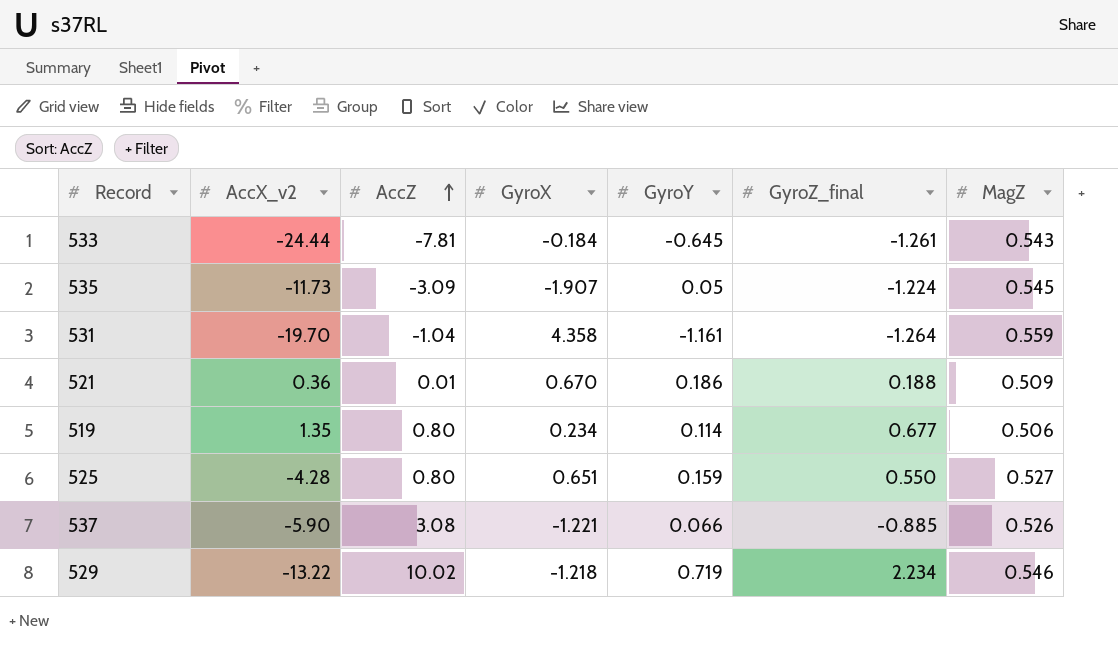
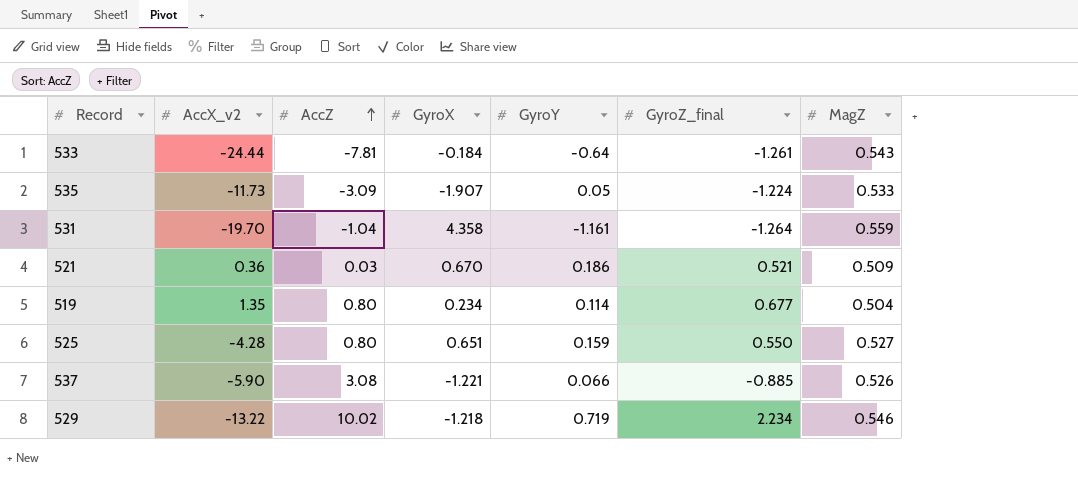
533 | GyroY: -0.645 -> -0.64
535 | MagZ: 0.545 -> 0.533
521 | AccZ: 0.01 -> 0.03
521 | GyroZ_final: 0.188 -> 0.521
519 | MagZ: 0.506 -> 0.504

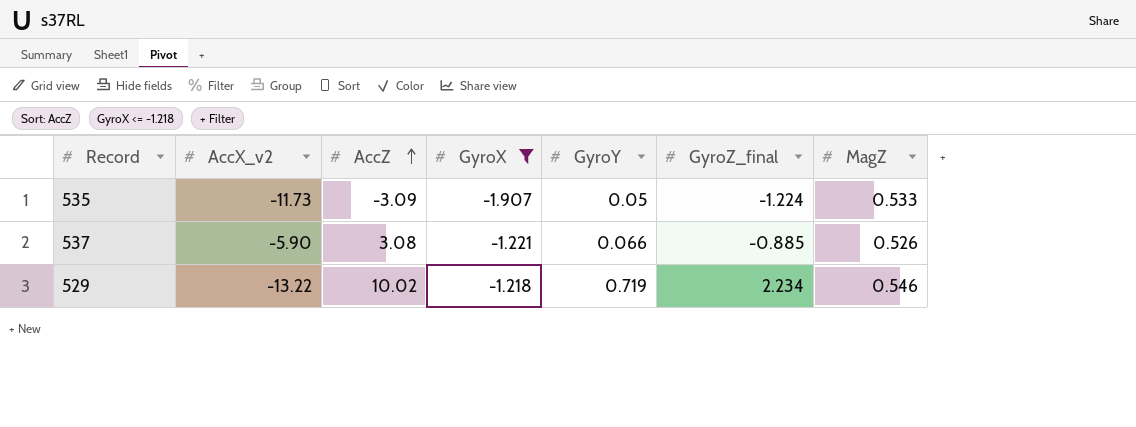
filter: none -> GyroX <= -1.218

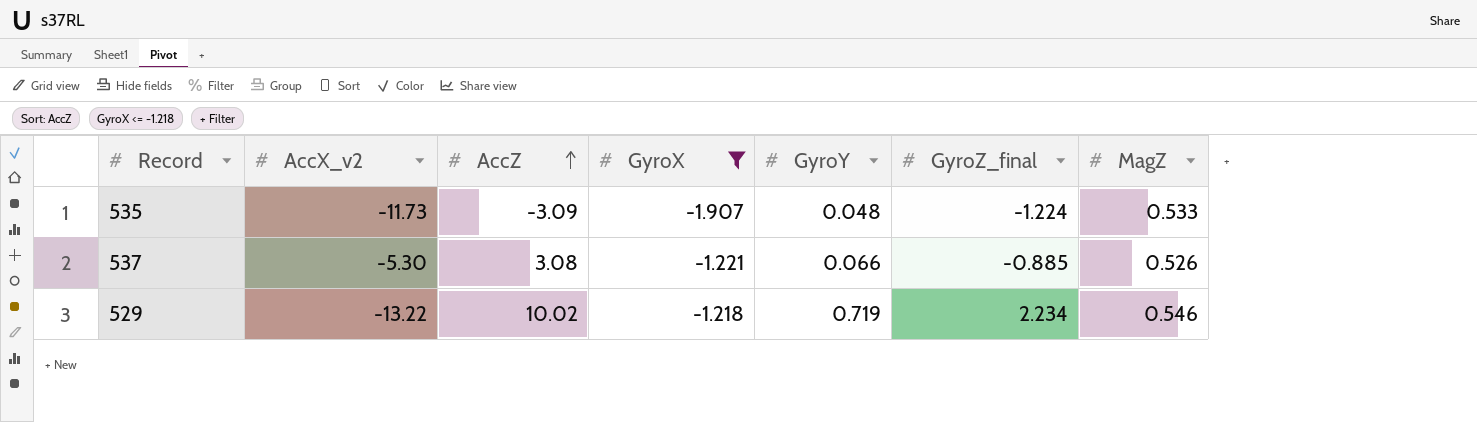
535 | GyroY: 0.05 -> 0.048
537 | AccX_v2: -5.90 -> -5.30

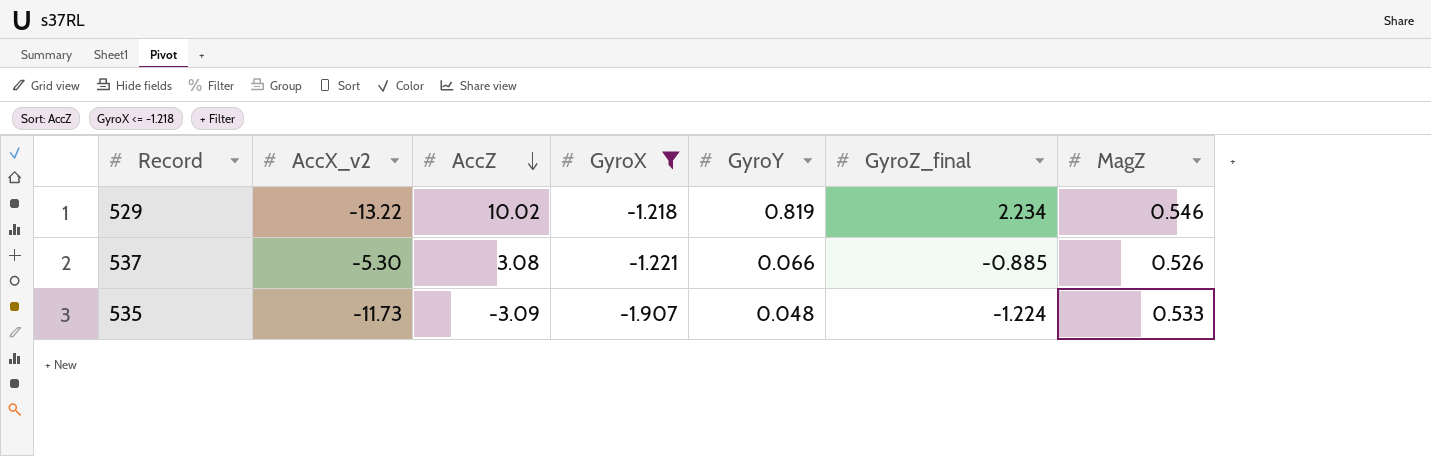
row order: AccZ ascending -> AccZ descending
529 | GyroY: 0.719 -> 0.819

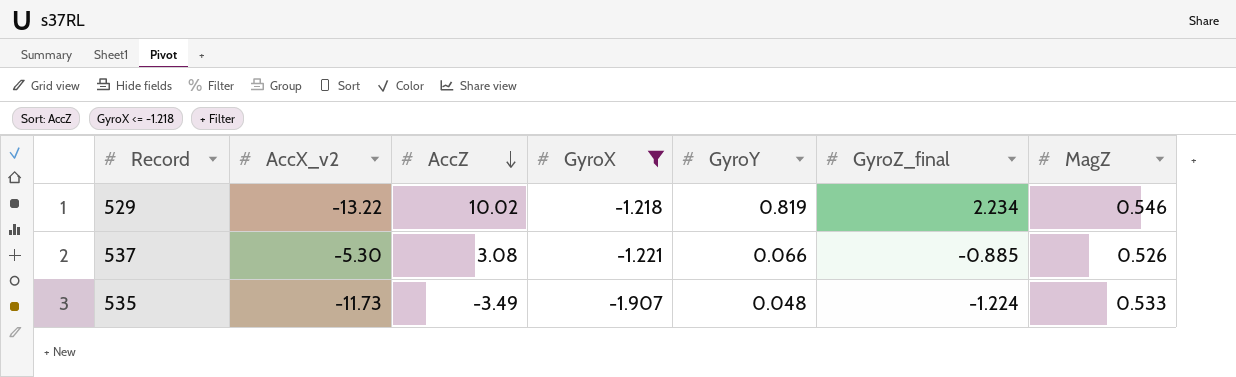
535 | AccZ: -3.09 -> -3.49

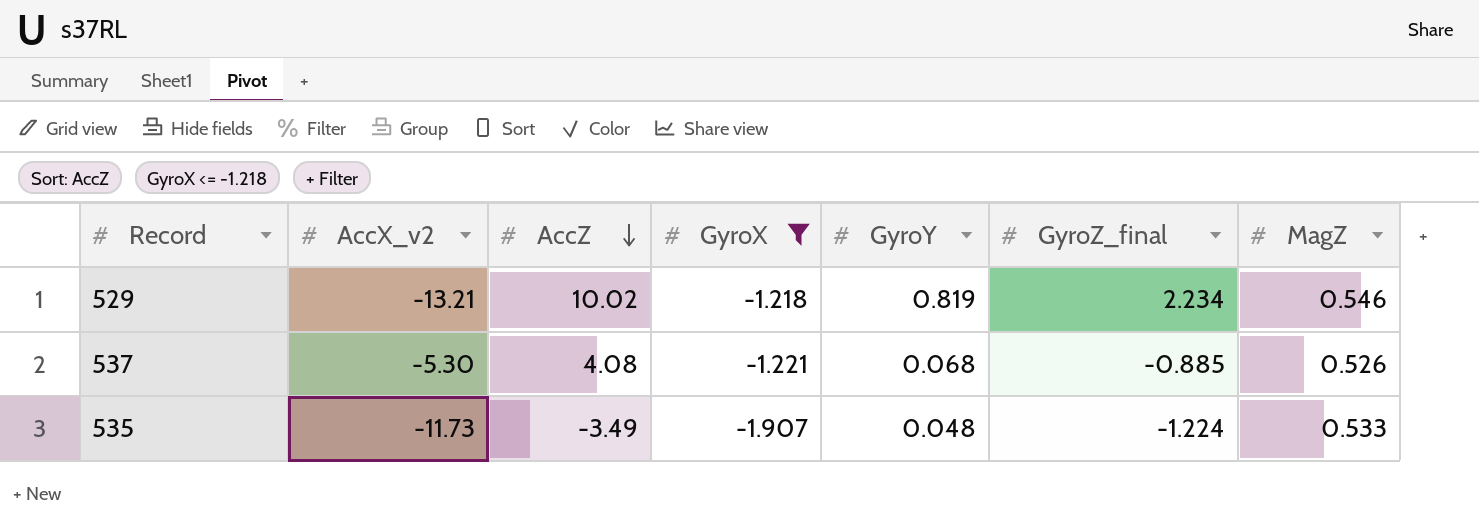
529 | AccX_v2: -13.22 -> -13.21
537 | AccZ: 3.08 -> 4.08
537 | GyroY: 0.066 -> 0.068

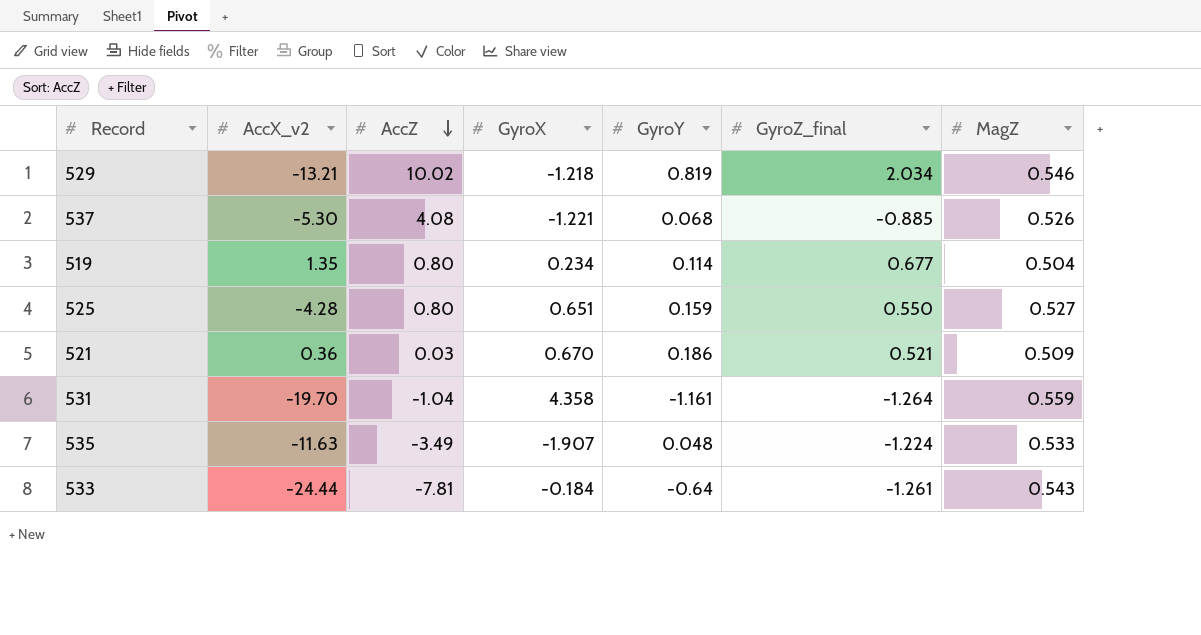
filter: GyroX <= -1.218 -> none
529 | GyroZ_final: 2.234 -> 2.034
535 | AccX_v2: -11.73 -> -11.63

